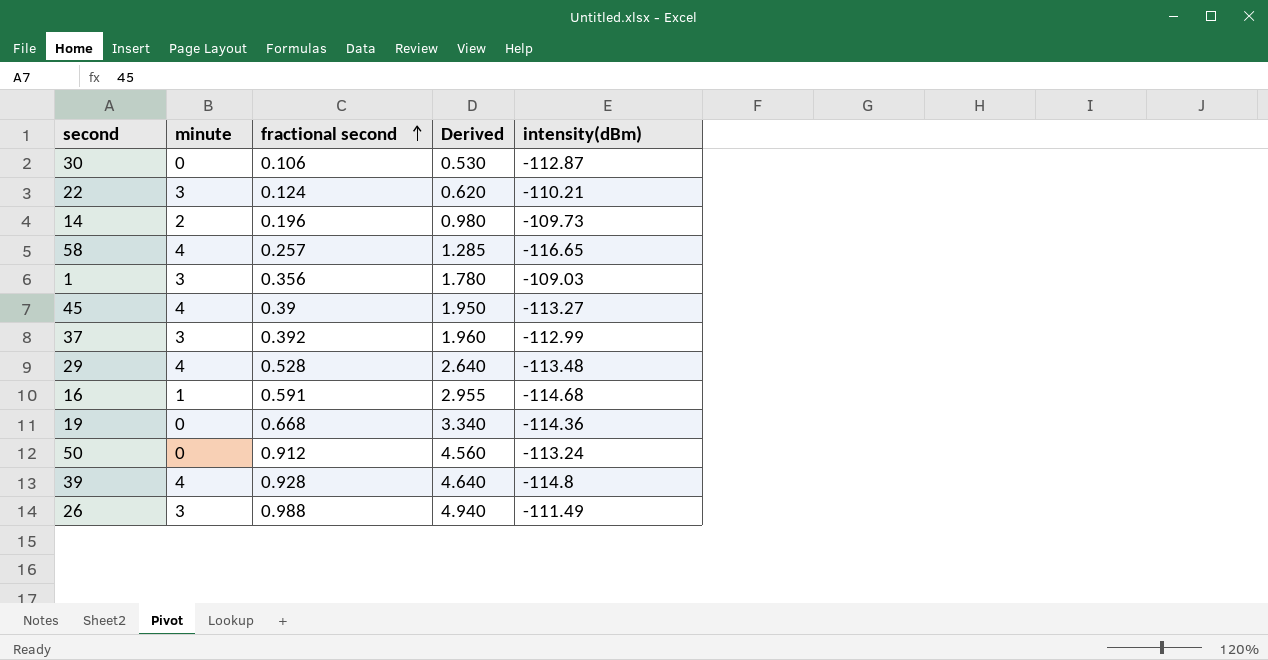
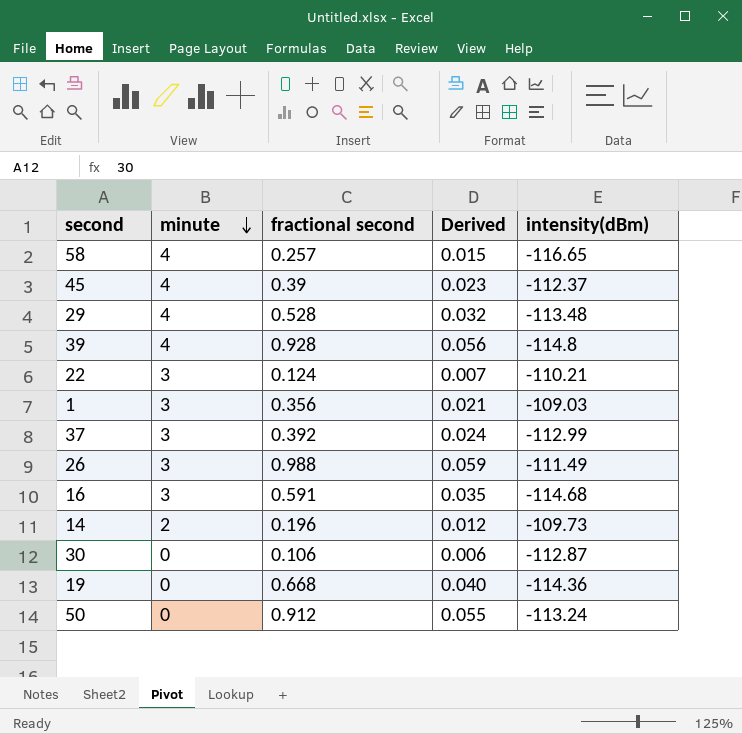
row order: fractional second ascending -> minute descending
column Derived | formula: [fractional second] * 5 -> [fractional second] * 0.06
45 | intensity(dBm): -113.27 -> -112.37
16 | minute: 1 -> 3

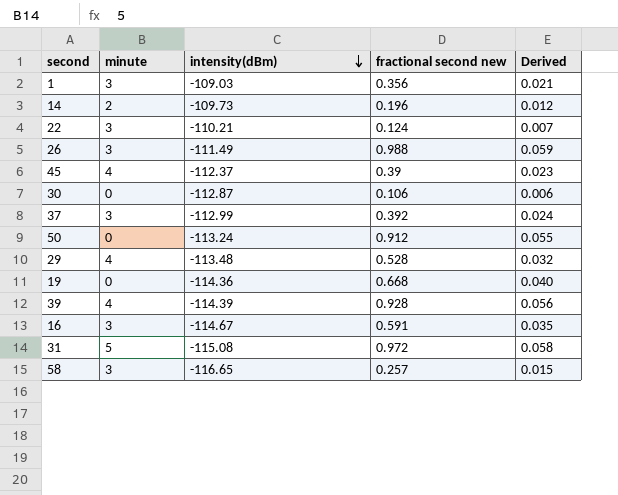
row order: minute descending -> intensity(dBm) descending
column intensity(dBm) | position: 5 -> 3
column name: fractional second -> fractional second new
39 | intensity(dBm): -114.8 -> -114.39
16 | intensity(dBm): -114.68 -> -114.67
row 31: none -> 5 | -115.08 | 0.972 | 0.058
58 | minute: 4 -> 3

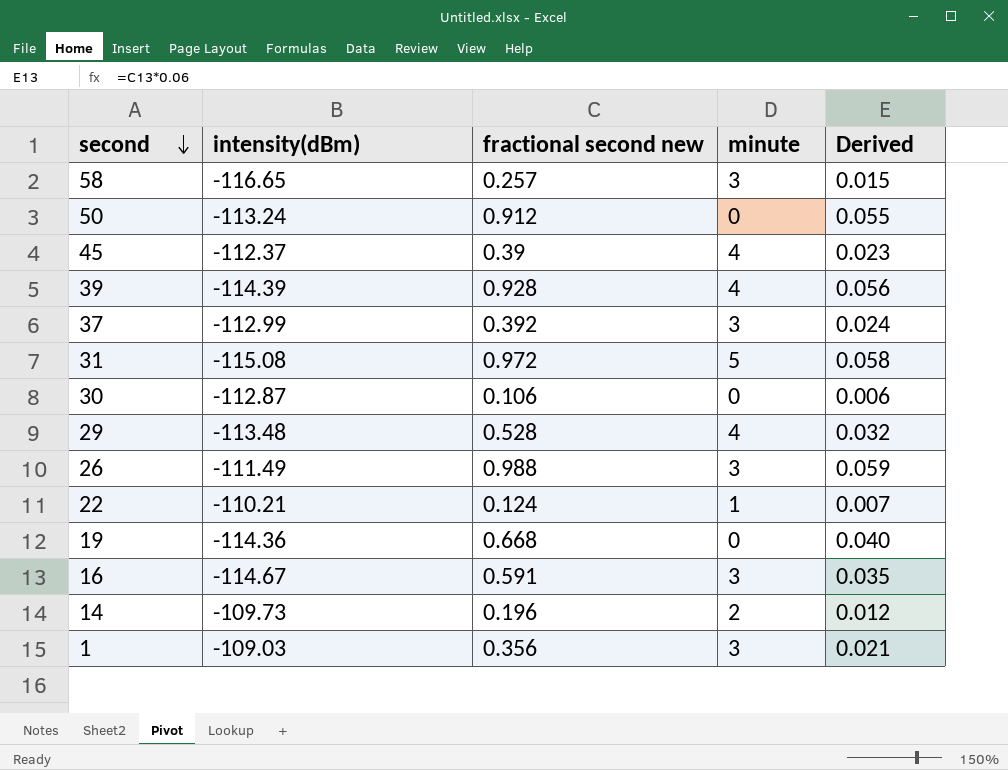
row order: intensity(dBm) descending -> second descending
column minute | position: 2 -> 4
22 | minute: 3 -> 1

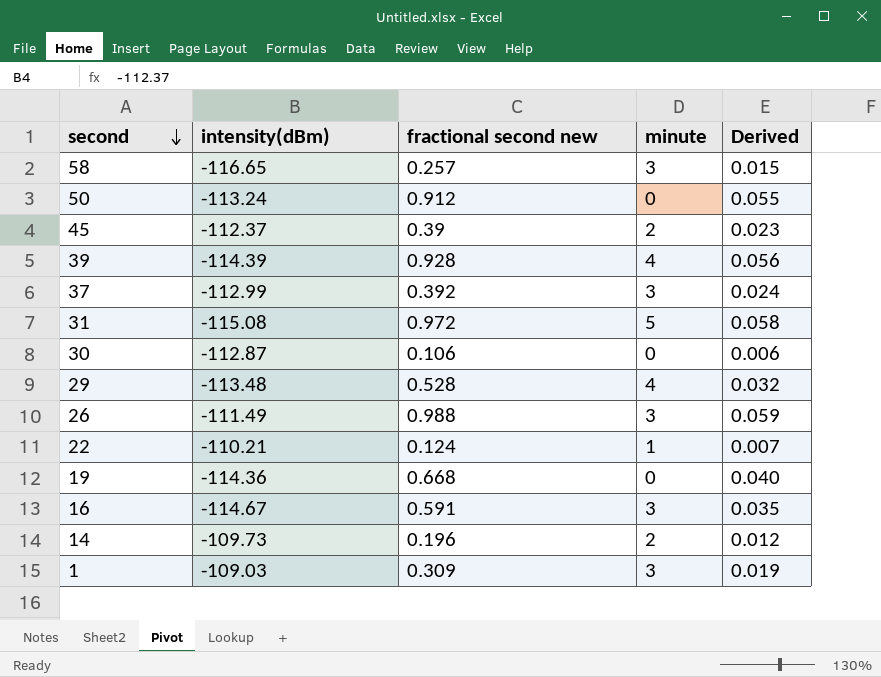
45 | minute: 4 -> 2
1 | fractional second new: 0.356 -> 0.309
1 | Derived: 0.021 -> 0.019

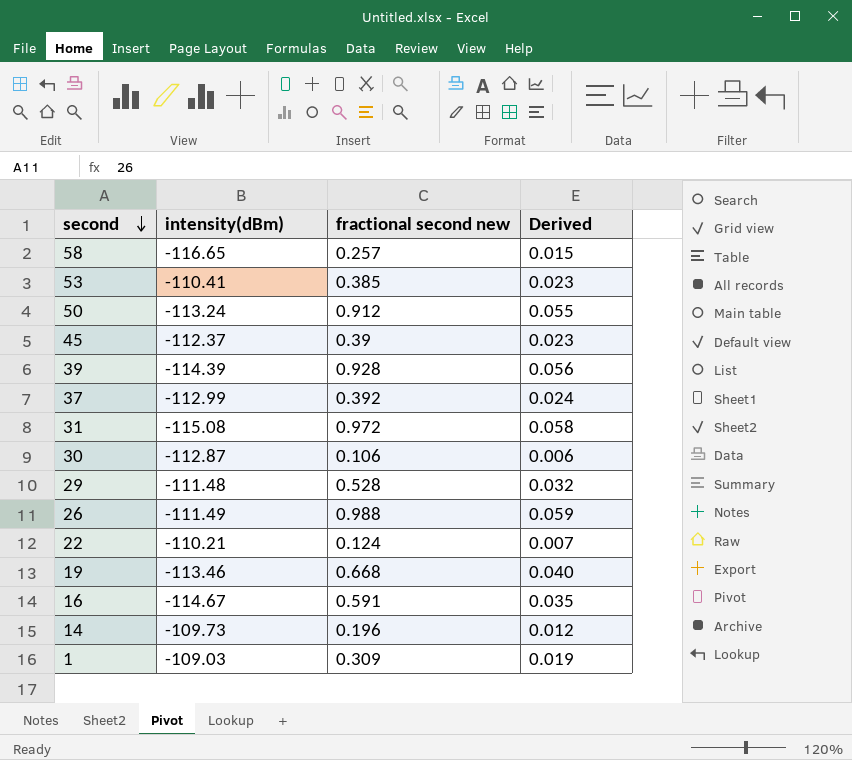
column minute | position: 4 -> none
row 53: none -> -110.41 | 0.385 | 0.023
29 | intensity(dBm): -113.48 -> -111.48
19 | intensity(dBm): -114.36 -> -113.46

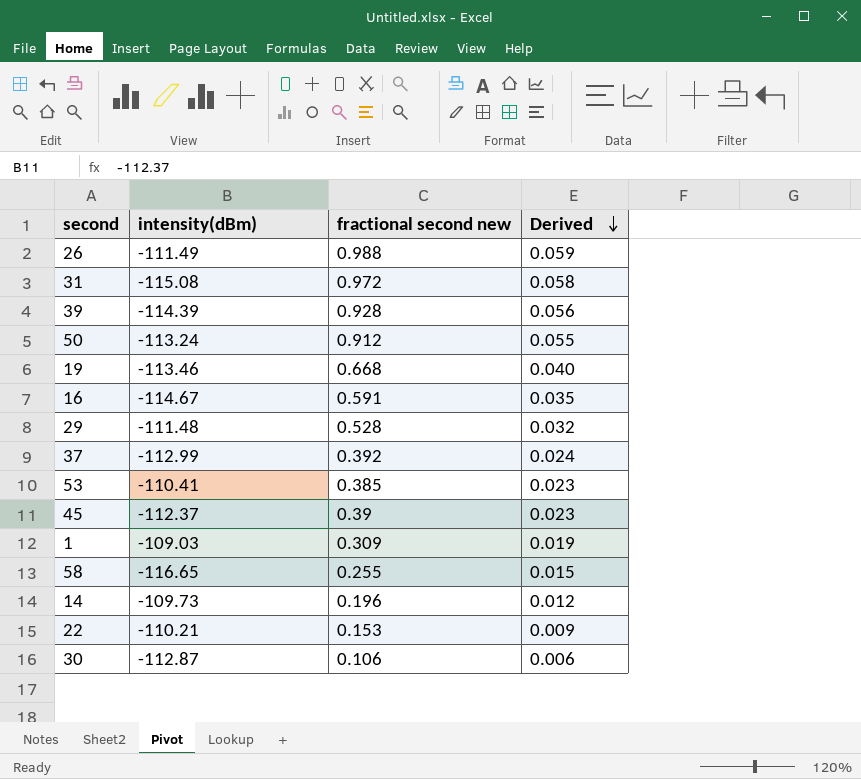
row order: second descending -> Derived descending
58 | fractional second new: 0.257 -> 0.255
22 | fractional second new: 0.124 -> 0.153
22 | Derived: 0.007 -> 0.009

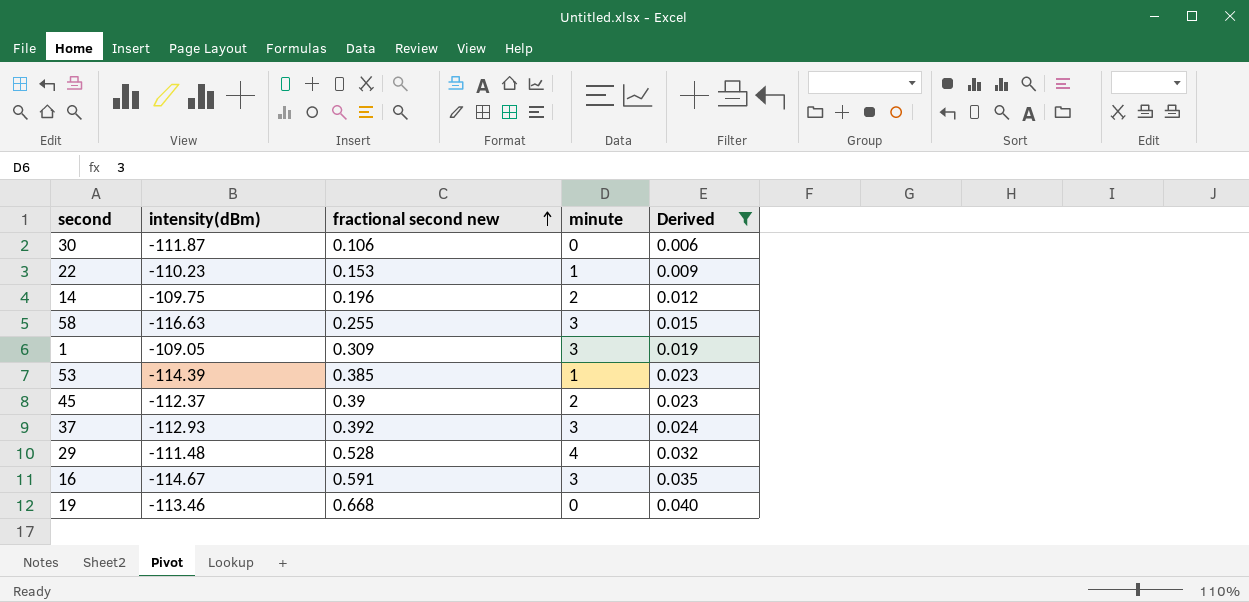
filter: none -> Derived <= 0.040
row order: Derived descending -> fractional second new ascending
column minute | position: none -> 4
30 | intensity(dBm): -112.87 -> -111.87
22 | intensity(dBm): -110.21 -> -110.23
14 | intensity(dBm): -109.73 -> -109.75
58 | intensity(dBm): -116.65 -> -116.63
1 | intensity(dBm): -109.03 -> -109.05
53 | intensity(dBm): -110.41 -> -114.39
37 | intensity(dBm): -112.99 -> -112.93

